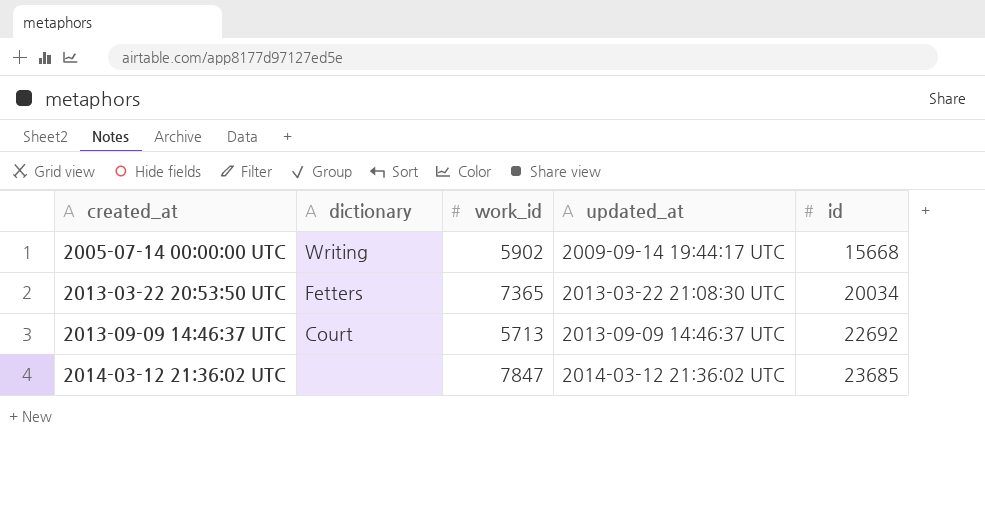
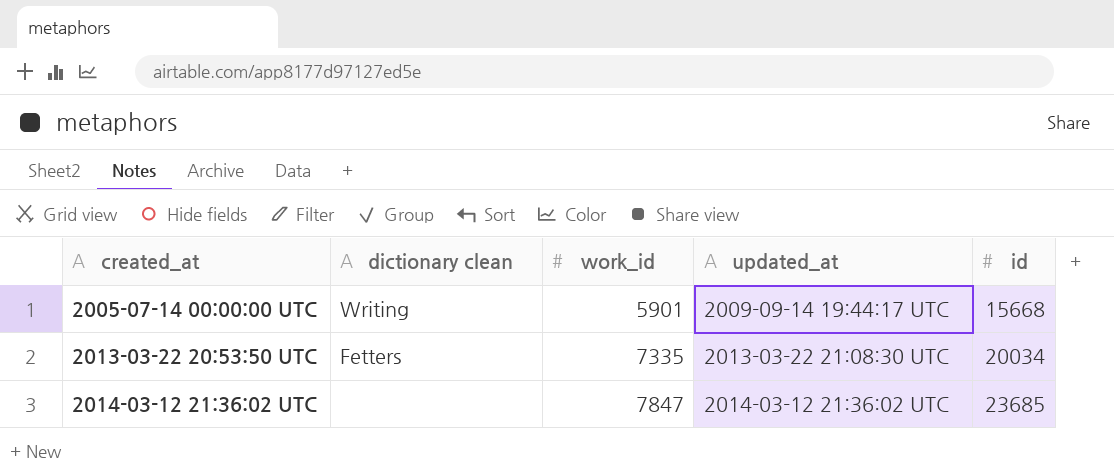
column name: dictionary -> dictionary clean
row 2013-09-09 14:46:37 UTC: Court | 5713 | 2013-09-09 14:46:37 UTC | 22692 -> none
2005-07-14 00:00:00 UTC | work_id: 5902 -> 5901
2013-03-22 20:53:50 UTC | work_id: 7365 -> 7335

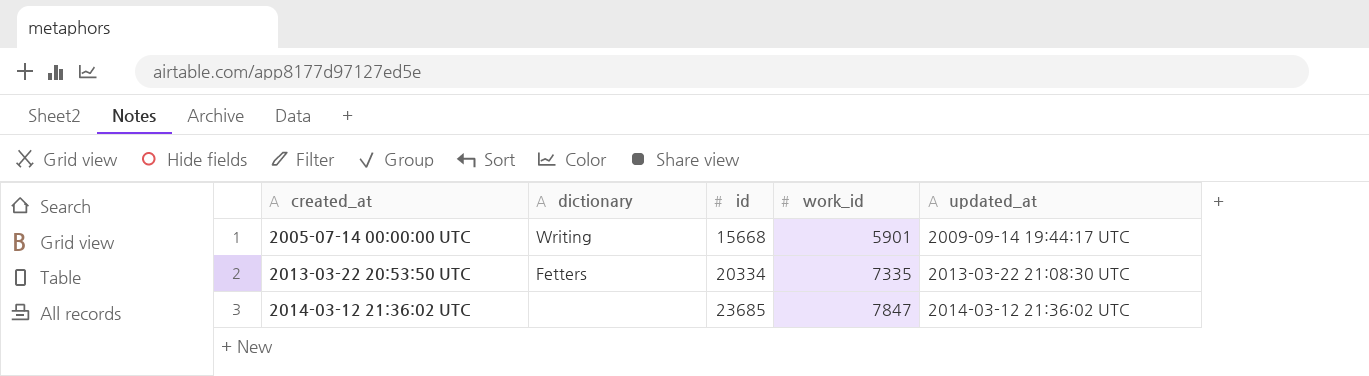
column name: dictionary clean -> dictionary
column id | position: 5 -> 3
2013-03-22 20:53:50 UTC | id: 20034 -> 20334

